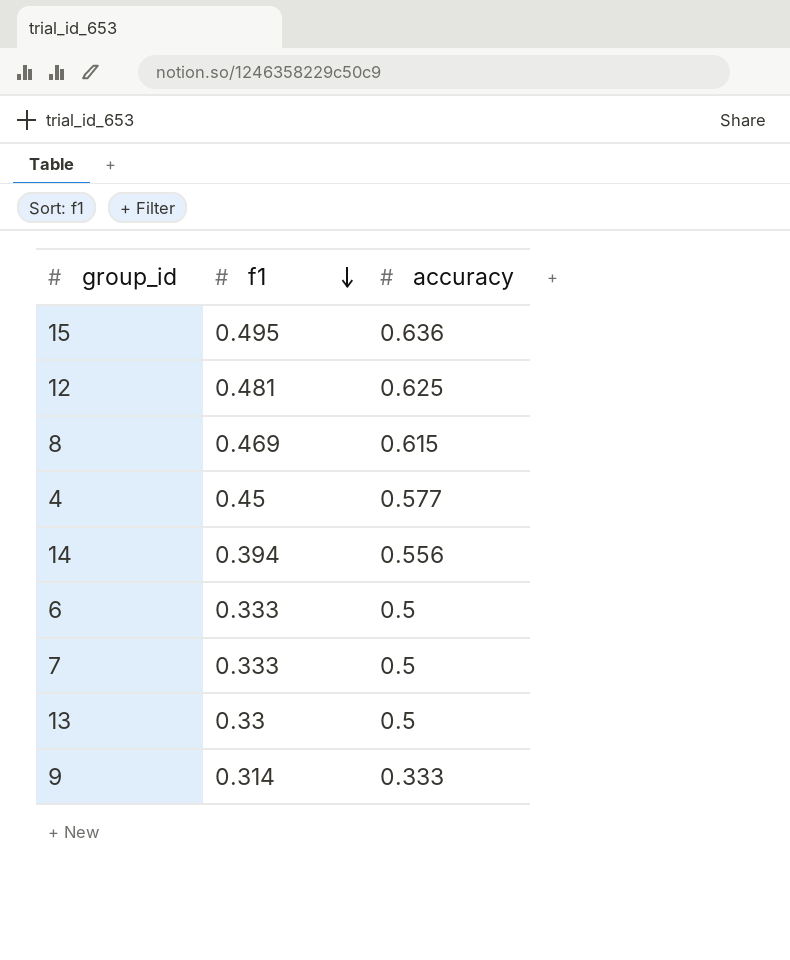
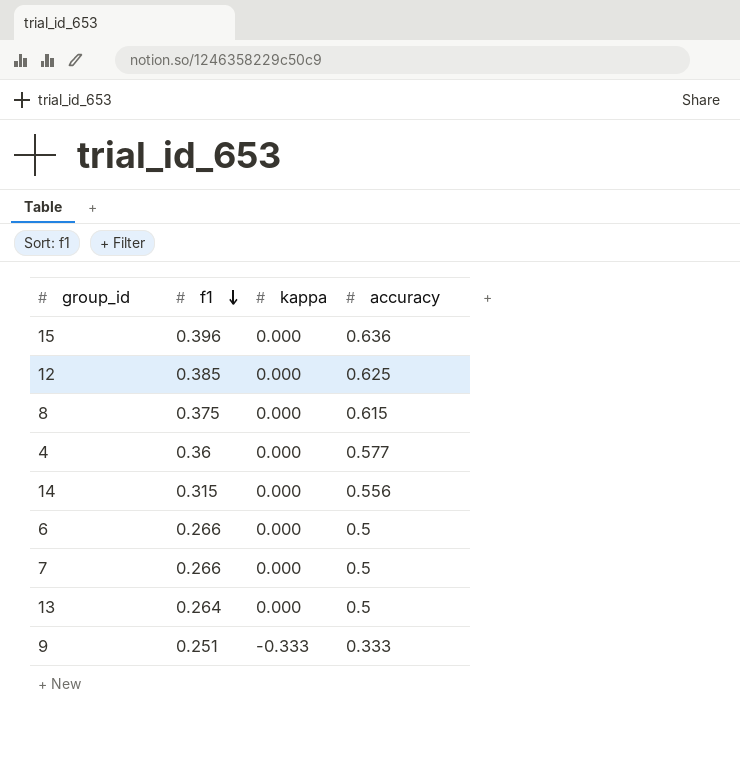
column kappa | position: none -> 3
15 | f1: 0.495 -> 0.396
12 | f1: 0.481 -> 0.385
8 | f1: 0.469 -> 0.375
4 | f1: 0.45 -> 0.36
14 | f1: 0.394 -> 0.315
6 | f1: 0.333 -> 0.266
7 | f1: 0.333 -> 0.266
13 | f1: 0.33 -> 0.264
9 | f1: 0.314 -> 0.251

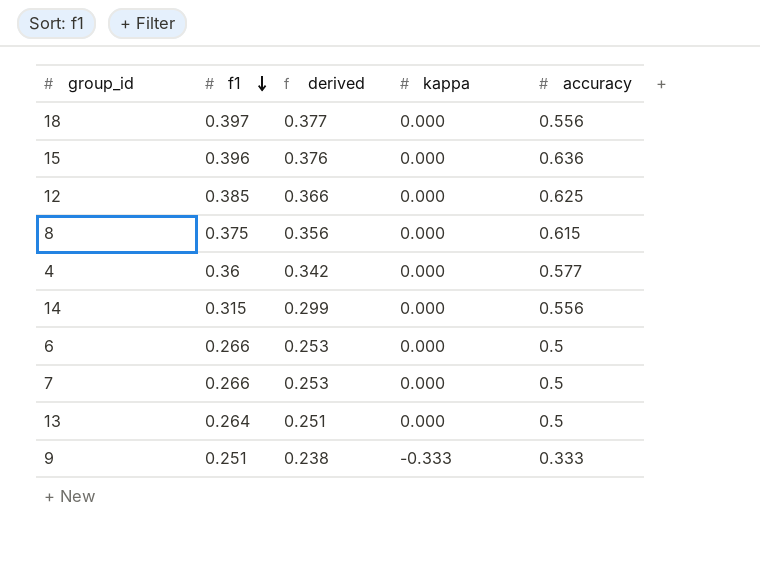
column derived | formula: none -> [f1] * 0.95
row 18: none -> 0.397 | 0.377 | 0.000 | 0.556

